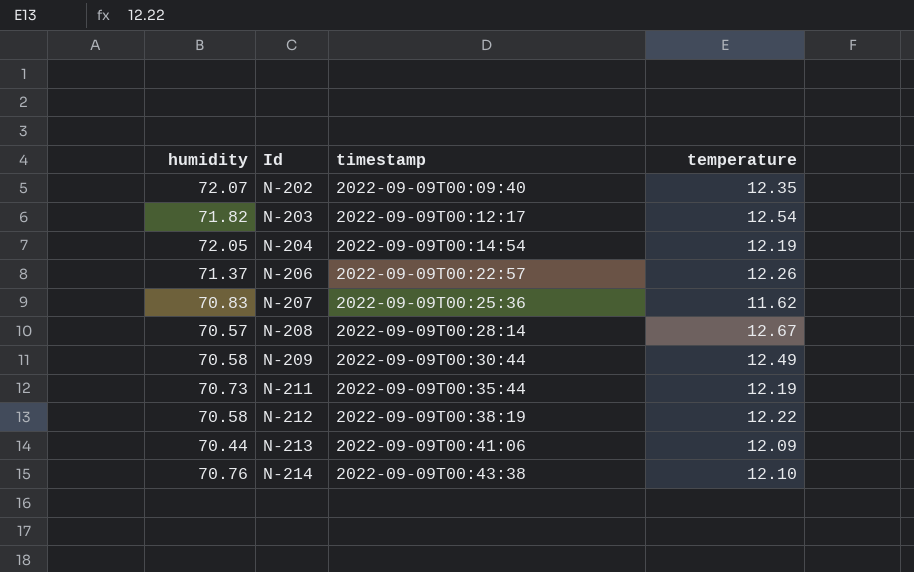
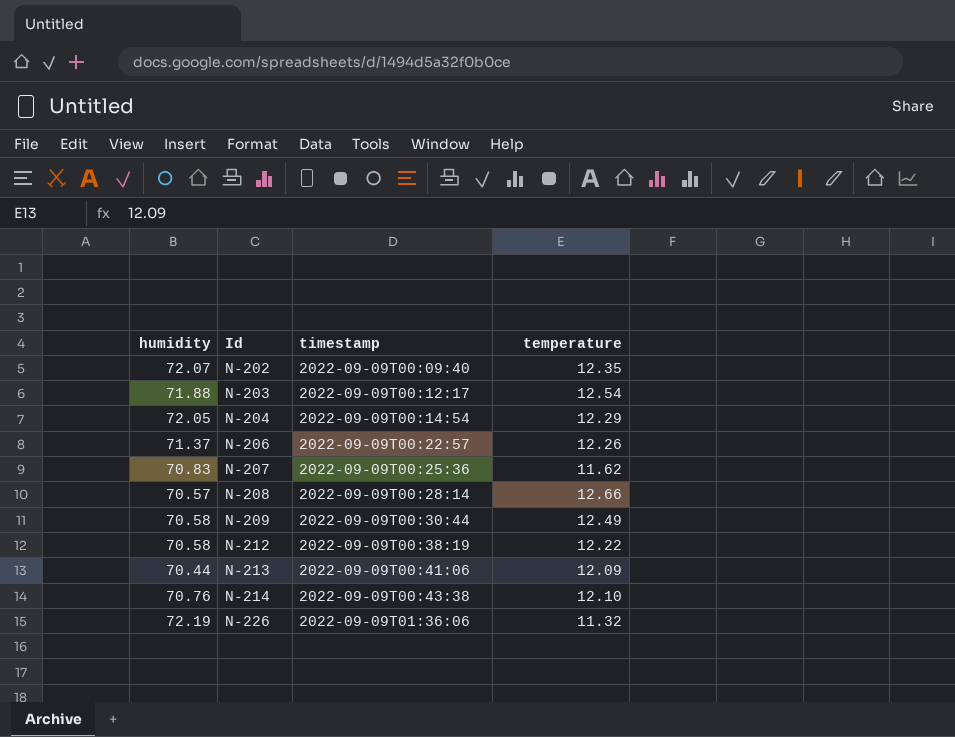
row N-211: 70.73 | 2022-09-09T00:35:44 | 12.19 -> none
N-203 | humidity: 71.82 -> 71.88
N-204 | temperature: 12.19 -> 12.29
N-208 | temperature: 12.67 -> 12.66
row N-226: none -> 72.19 | 2022-09-09T01:36:06 | 11.32

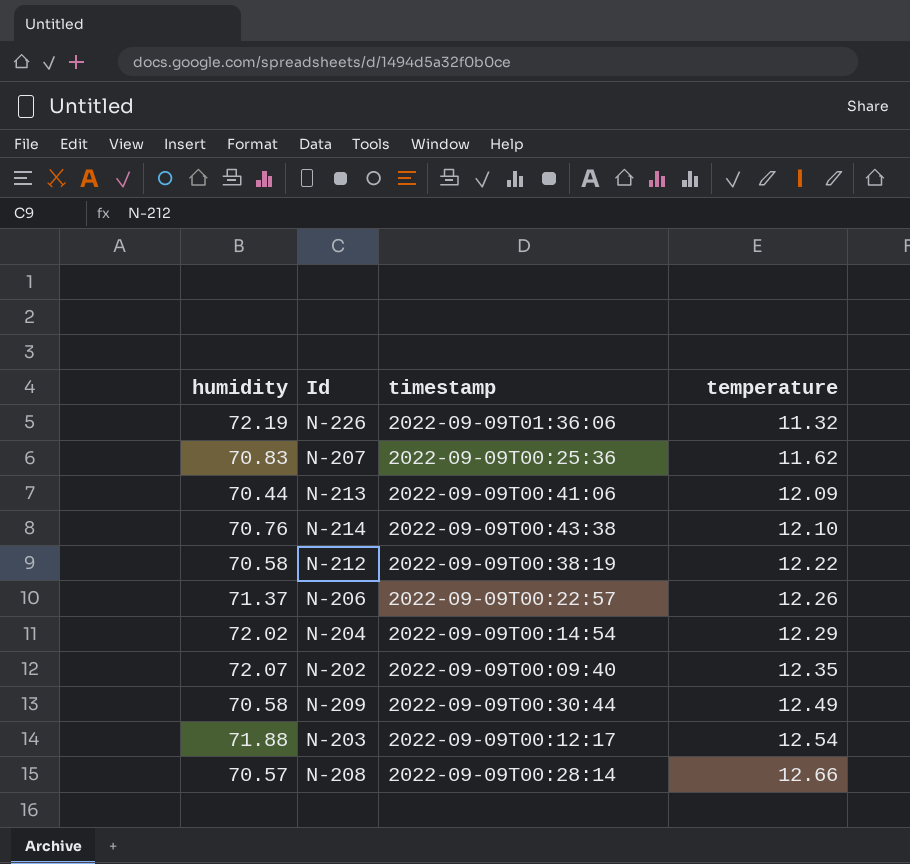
row order: Id ascending -> temperature ascending
N-204 | humidity: 72.05 -> 72.02

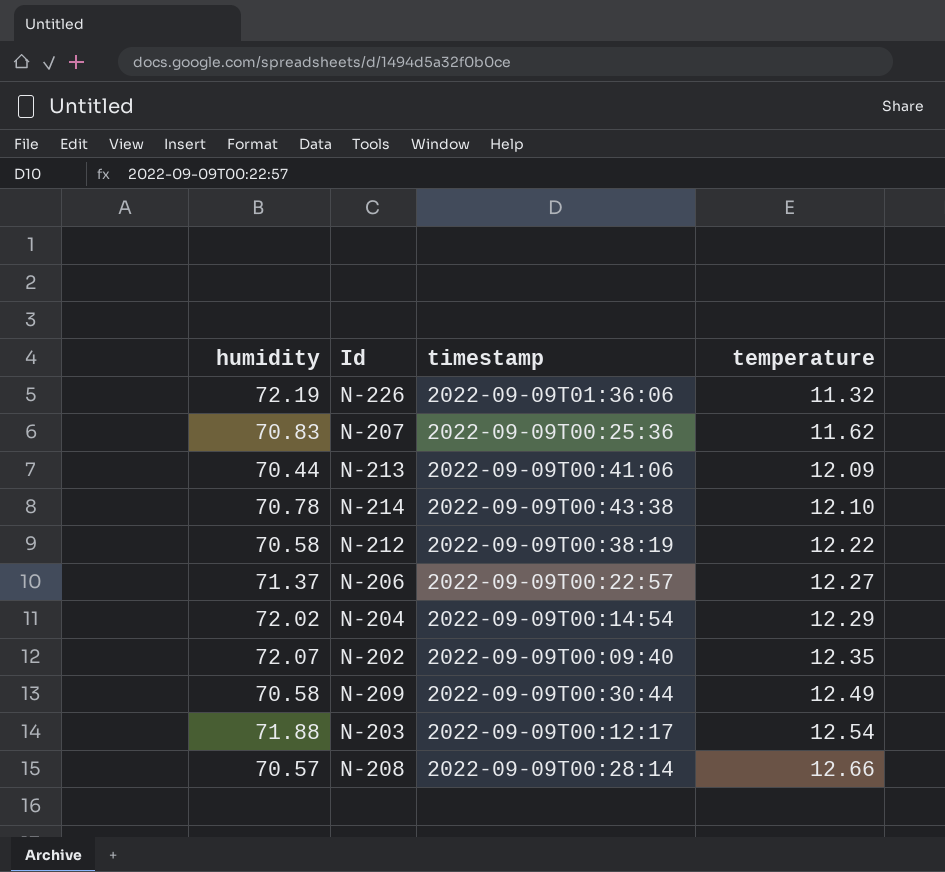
N-214 | humidity: 70.76 -> 70.78
N-206 | temperature: 12.26 -> 12.27

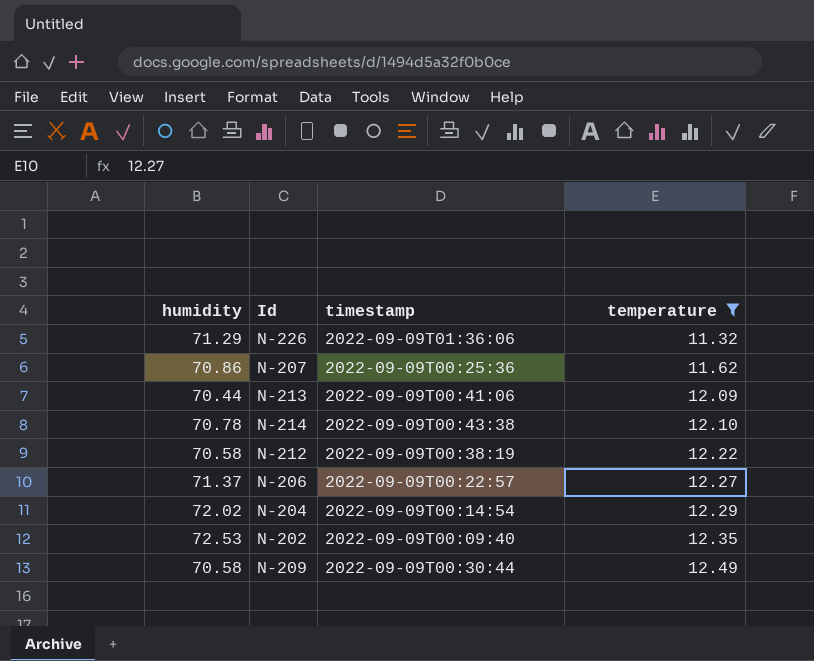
filter: none -> temperature <= 12.49
N-226 | humidity: 72.19 -> 71.29
N-207 | humidity: 70.83 -> 70.86
N-202 | humidity: 72.07 -> 72.53

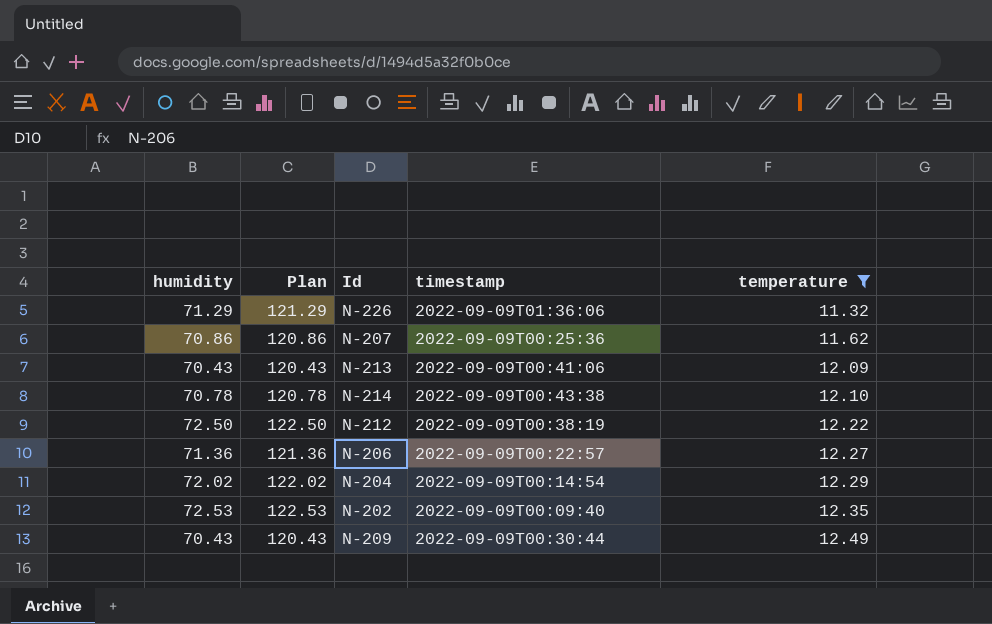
column Plan | formula: none -> [humidity] + 50
N-213 | humidity: 70.44 -> 70.43
N-212 | humidity: 70.58 -> 72.50
N-206 | humidity: 71.37 -> 71.36
N-209 | humidity: 70.58 -> 70.43

